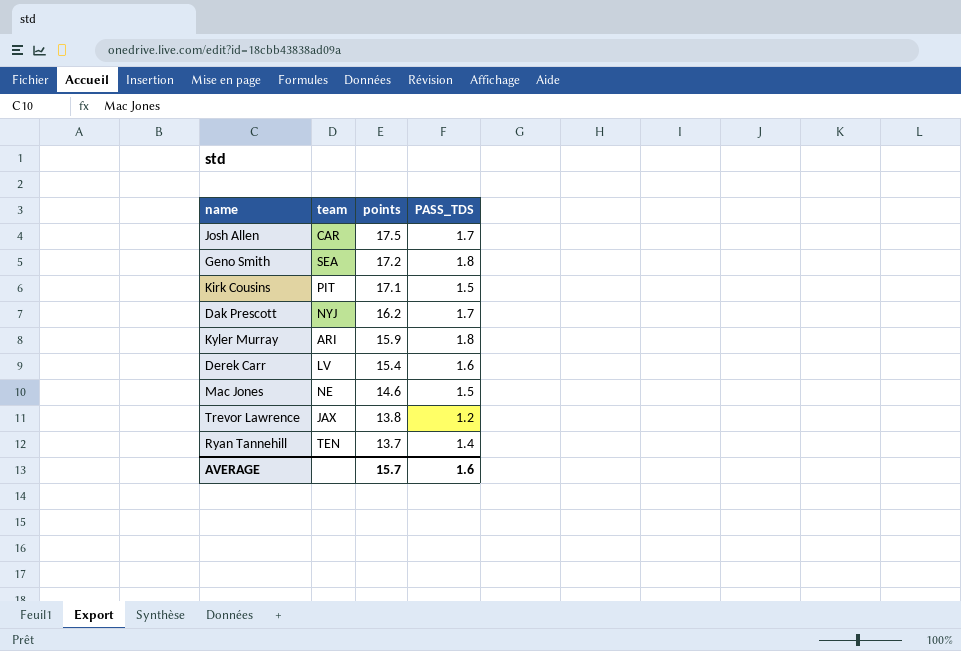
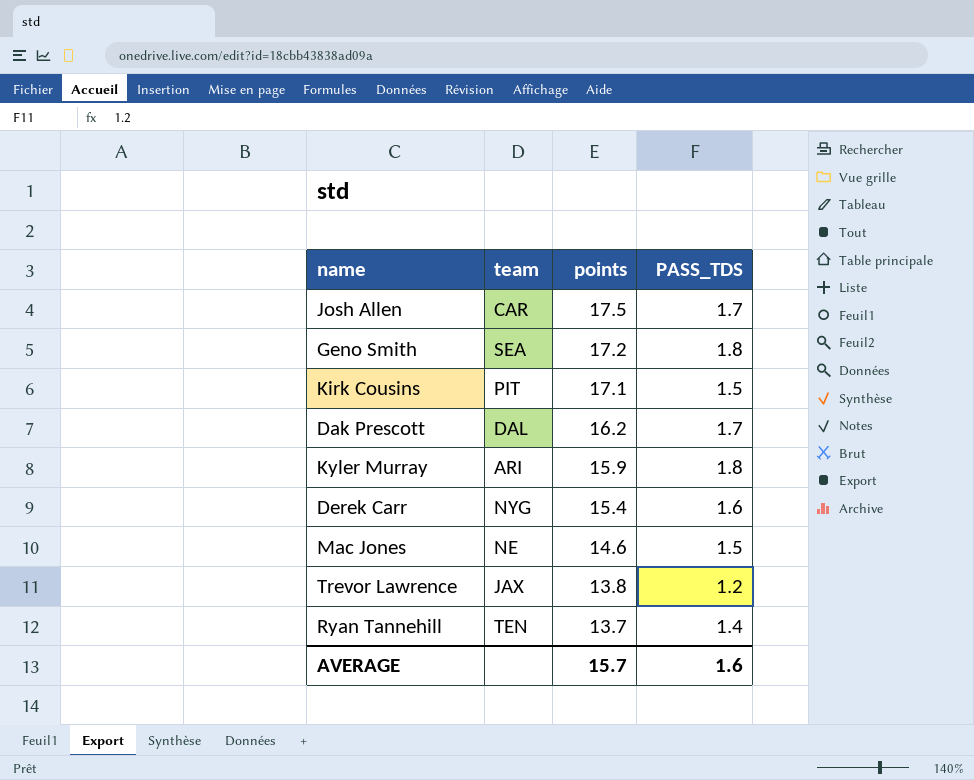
Dak Prescott | team: NYJ -> DAL
Derek Carr | team: LV -> NYG

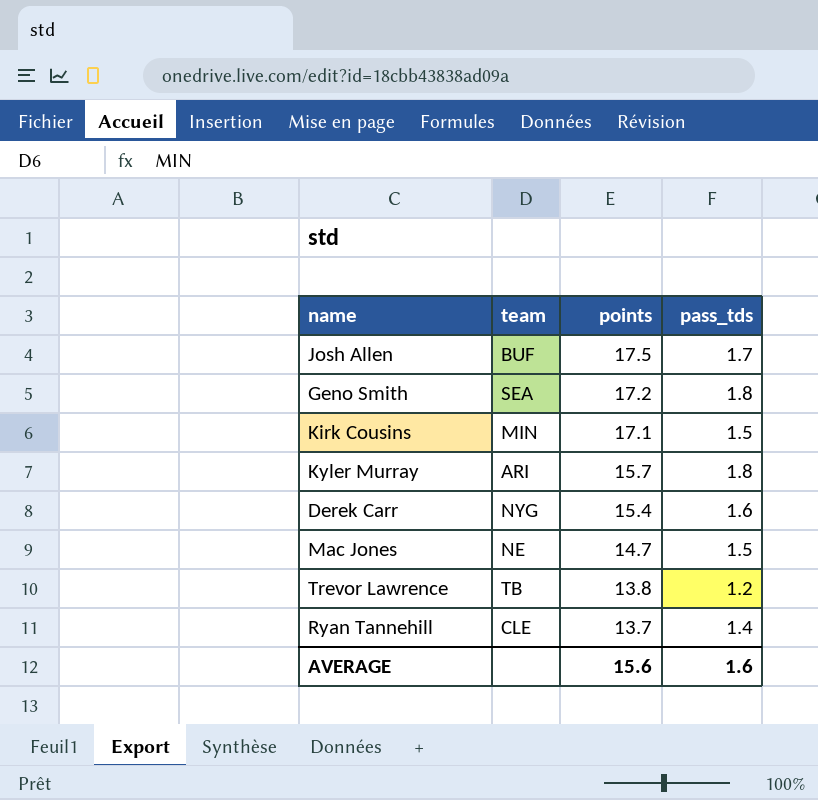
column name: PASS_TDS -> pass_tds
row Dak Prescott: DAL | 16.2 | 1.7 -> none
Josh Allen | team: CAR -> BUF
Kirk Cousins | team: PIT -> MIN
Kyler Murray | points: 15.9 -> 15.7
Mac Jones | points: 14.6 -> 14.7
Trevor Lawrence | team: JAX -> TB
Ryan Tannehill | team: TEN -> CLE
AVERAGE | points: 15.7 -> 15.6

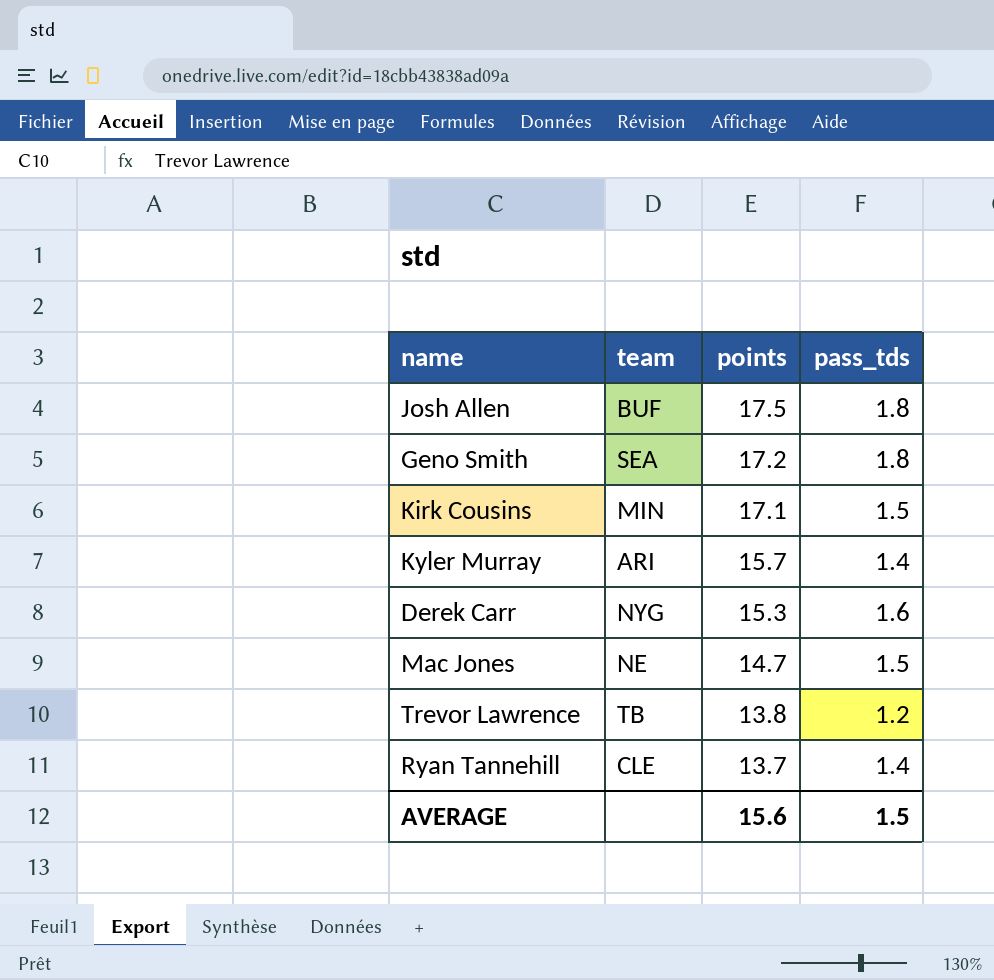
Josh Allen | pass_tds: 1.7 -> 1.8
Kyler Murray | pass_tds: 1.8 -> 1.4
Derek Carr | points: 15.4 -> 15.3
AVERAGE | pass_tds: 1.6 -> 1.5

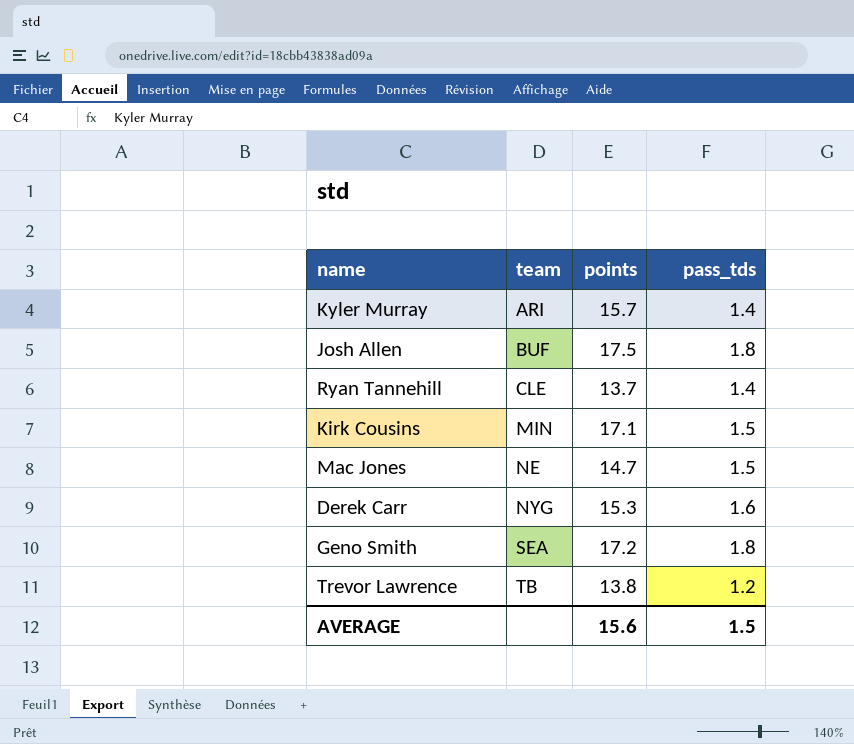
row order: points descending -> team ascending

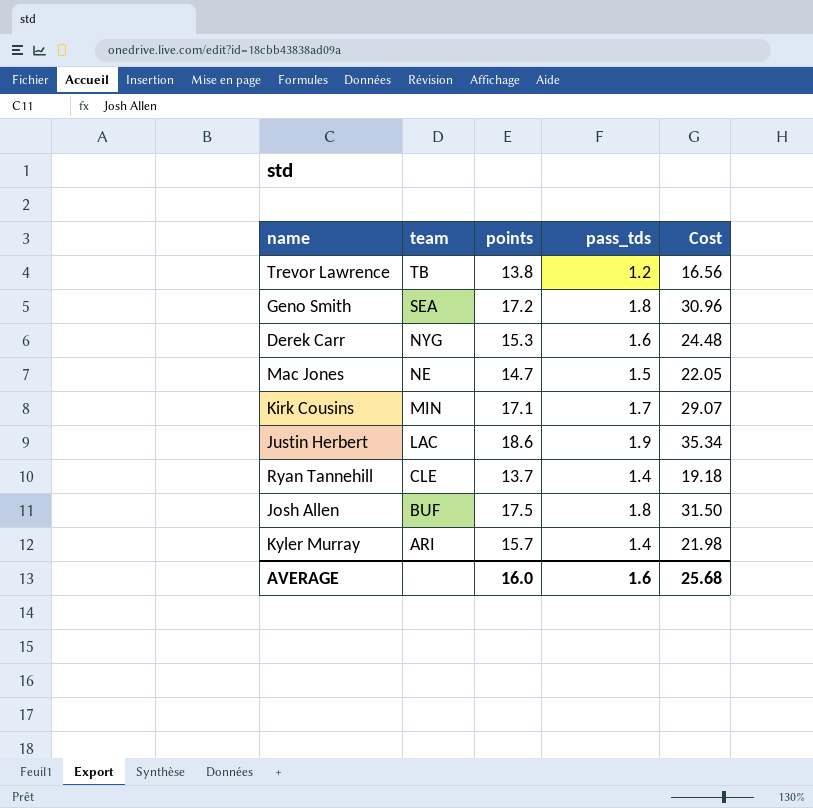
row order: team ascending -> team descending
column Cost | formula: none -> [points] * [pass_tds]
Kirk Cousins | pass_tds: 1.5 -> 1.7
row Justin Herbert: none -> LAC | 18.6 | 1.9 | 35.34
AVERAGE | points: 15.6 -> 16.0
AVERAGE | pass_tds: 1.5 -> 1.6

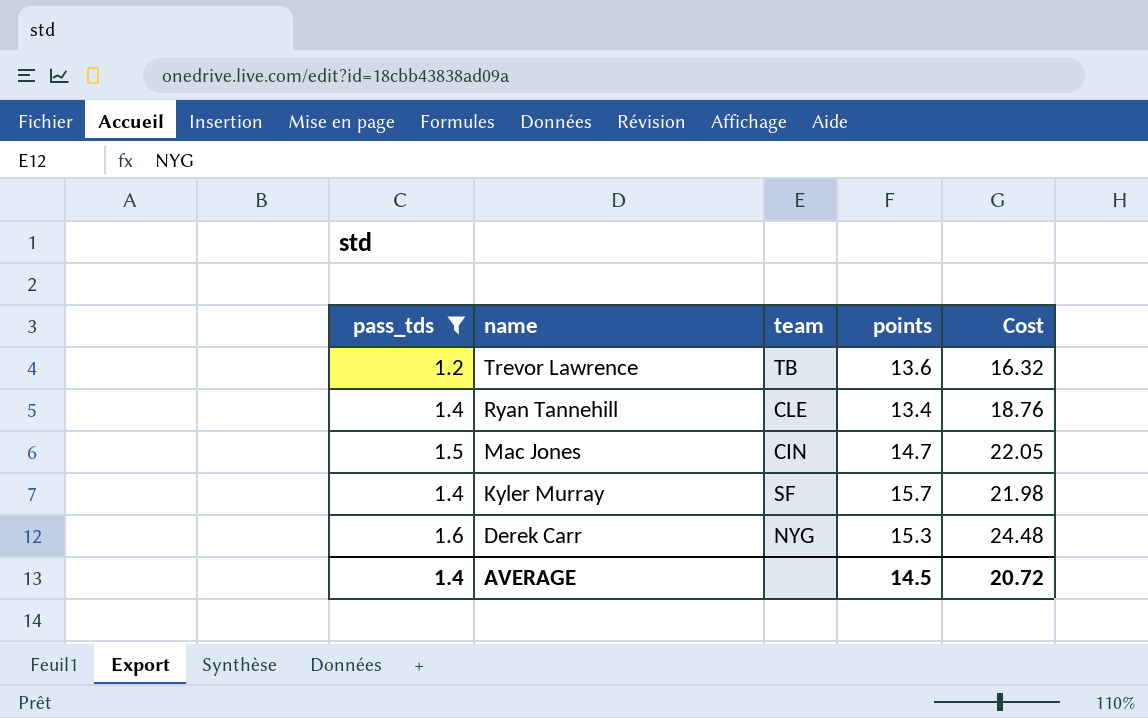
filter: none -> pass_tds <= 1.6
row order: team descending -> name descending
column pass_tds | position: 4 -> 1
Trevor Lawrence | points: 13.8 -> 13.6
Trevor Lawrence | Cost: 16.56 -> 16.32
Ryan Tannehill | points: 13.7 -> 13.4
Ryan Tannehill | Cost: 19.18 -> 18.76
Mac Jones | team: NE -> CIN
Kyler Murray | team: ARI -> SF
AVERAGE | pass_tds: 1.6 -> 1.4
AVERAGE | points: 16.0 -> 14.5
AVERAGE | Cost: 25.68 -> 20.72

